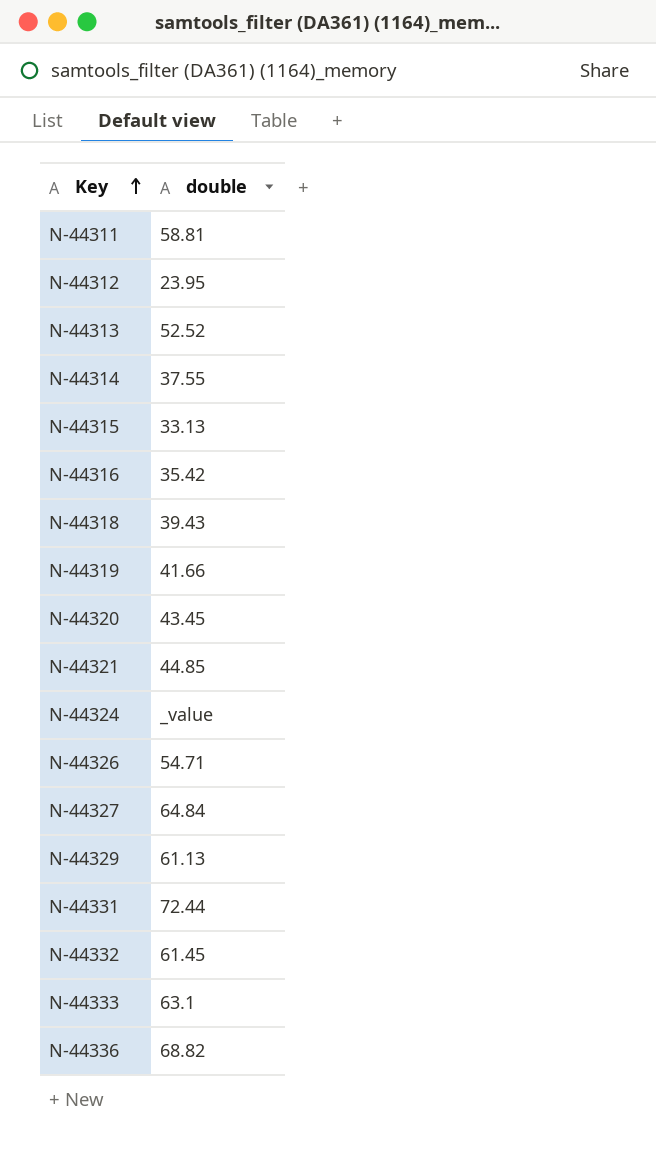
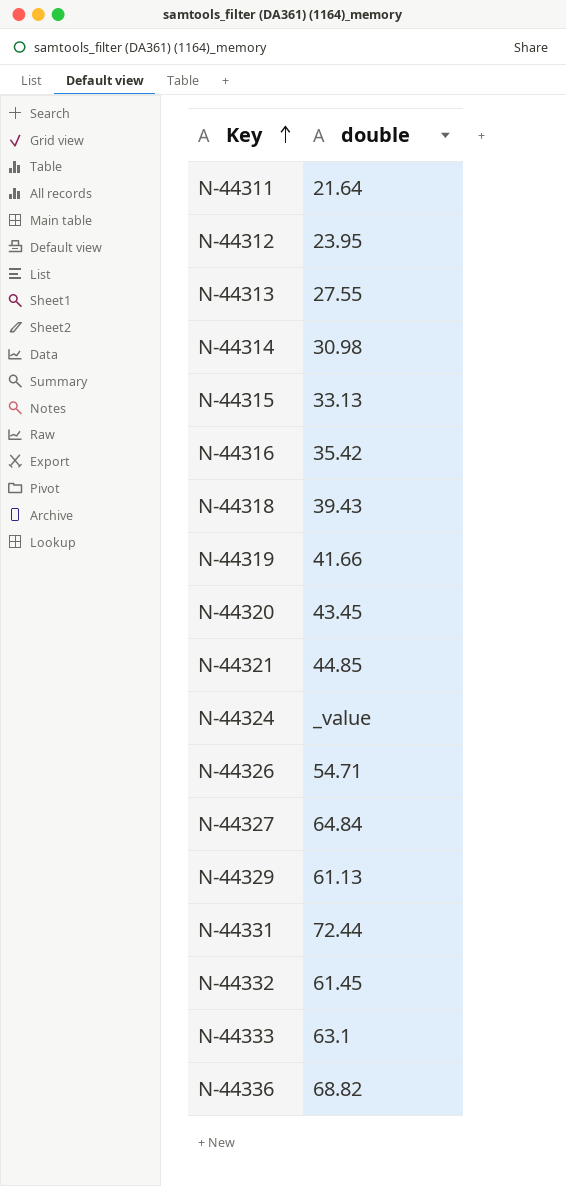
N-44311 | double: 58.81 -> 21.64
N-44313 | double: 52.52 -> 27.55
N-44314 | double: 37.55 -> 30.98

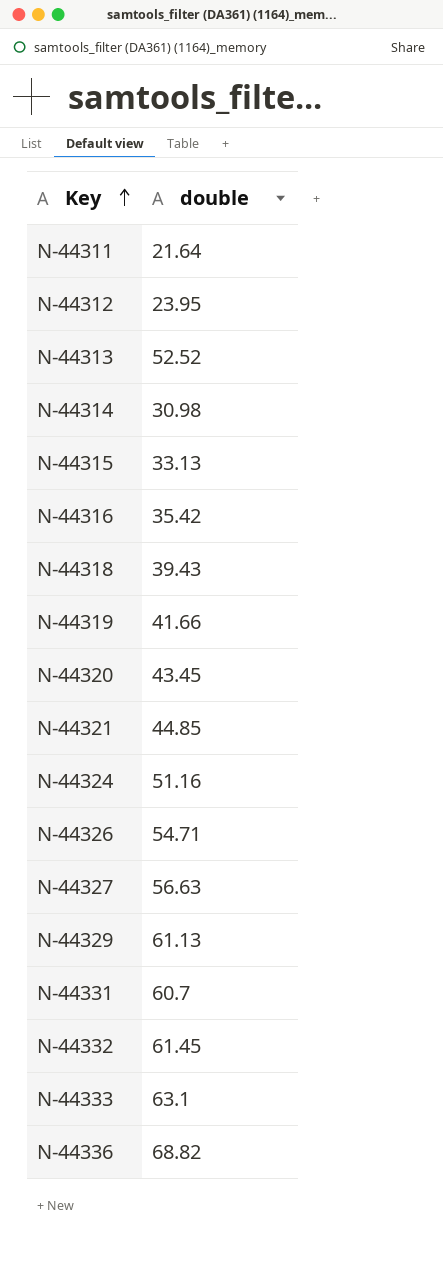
N-44313 | double: 27.55 -> 52.52
N-44324 | double: _value -> 51.16
N-44327 | double: 64.84 -> 56.63
N-44331 | double: 72.44 -> 60.7

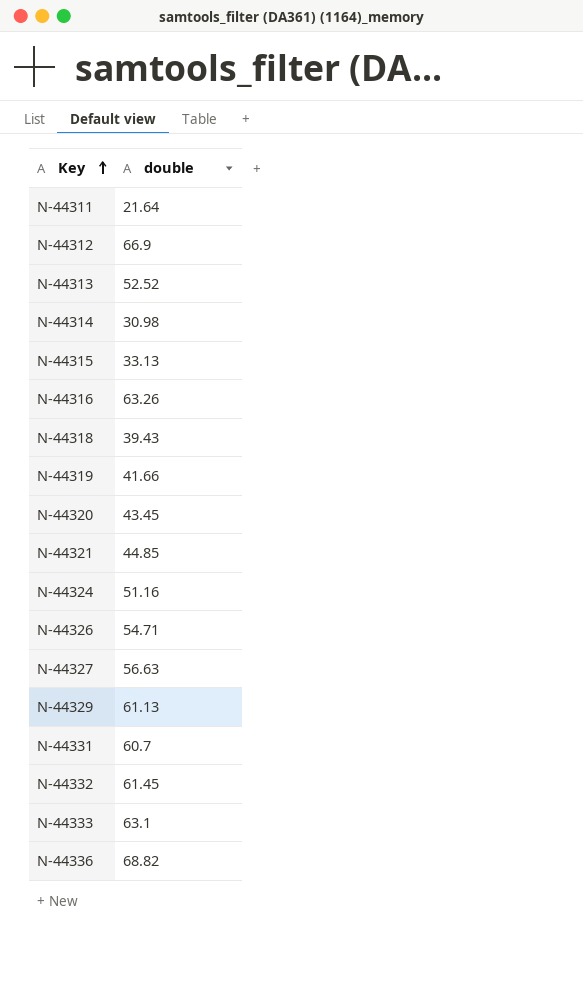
N-44312 | double: 23.95 -> 66.9
N-44316 | double: 35.42 -> 63.26

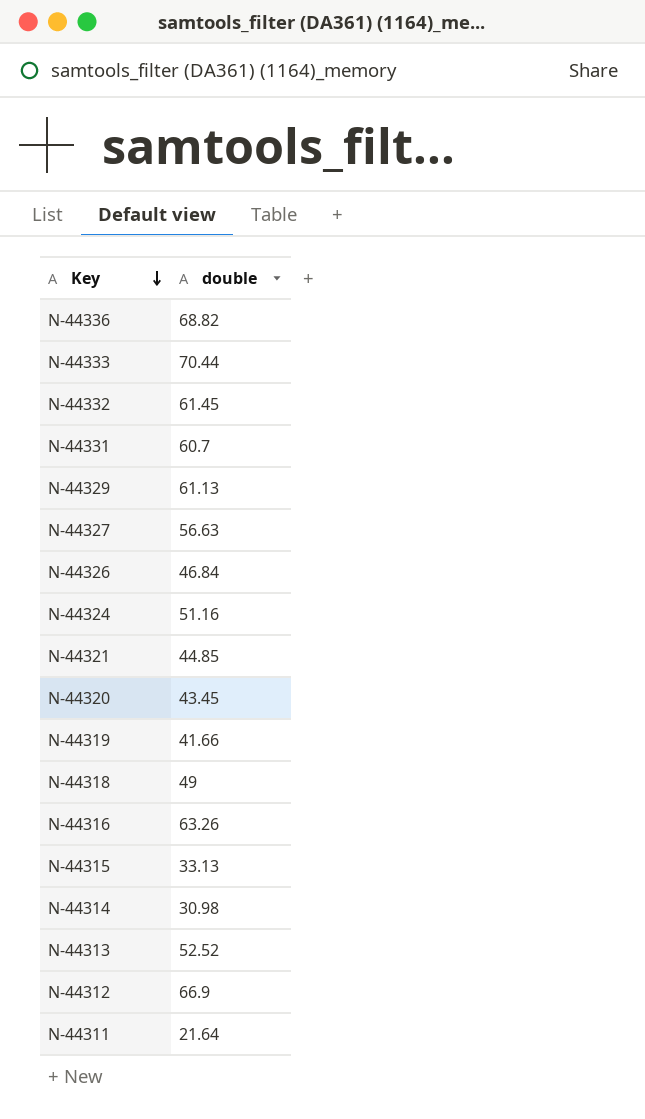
row order: Key ascending -> Key descending
N-44333 | double: 63.1 -> 70.44
N-44326 | double: 54.71 -> 46.84
N-44318 | double: 39.43 -> 49

